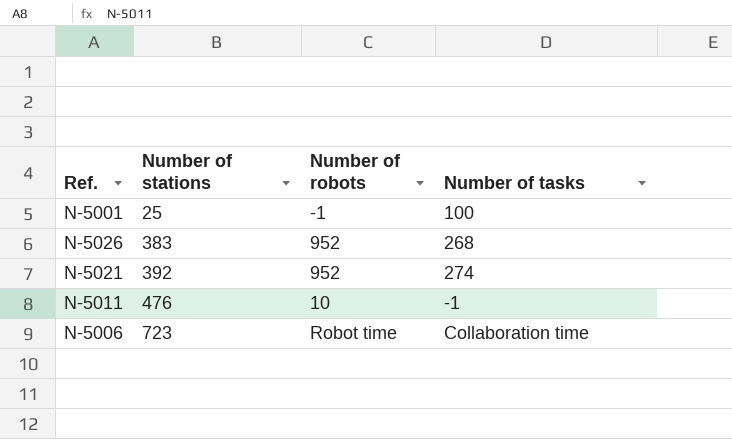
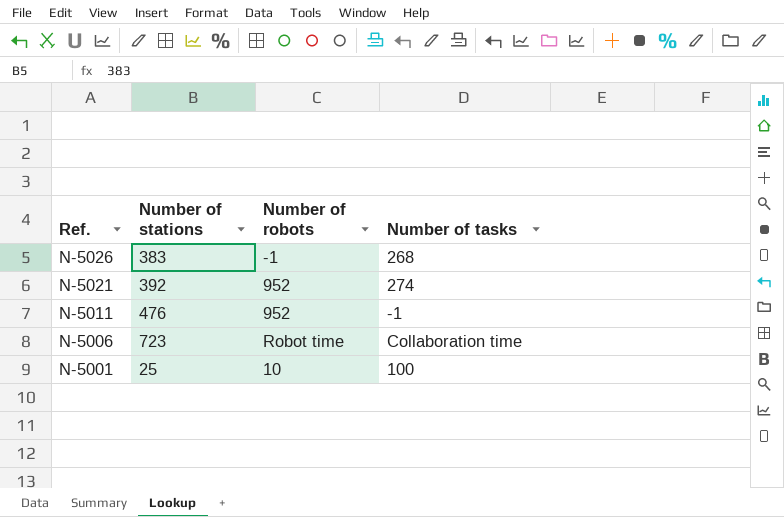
row order: Number of stations ascending -> Ref. descending
N-5026 | Number of robots: 952 -> -1
N-5011 | Number of robots: 10 -> 952
N-5001 | Number of robots: -1 -> 10

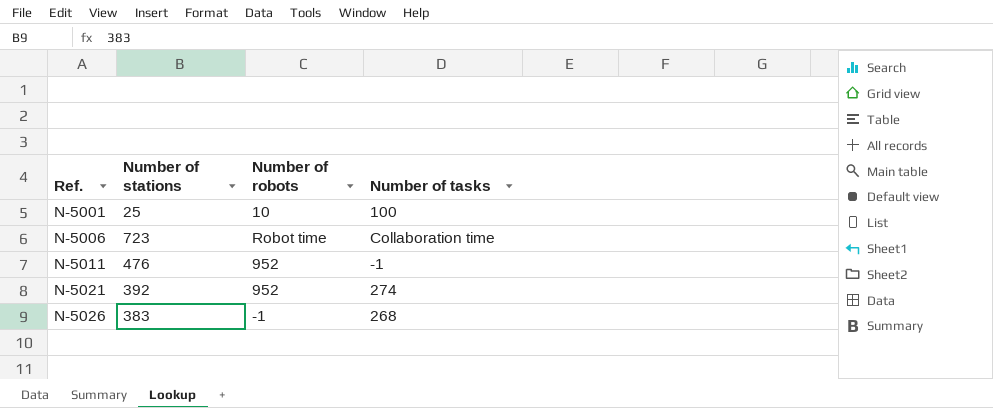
row order: Ref. descending -> Ref. ascending

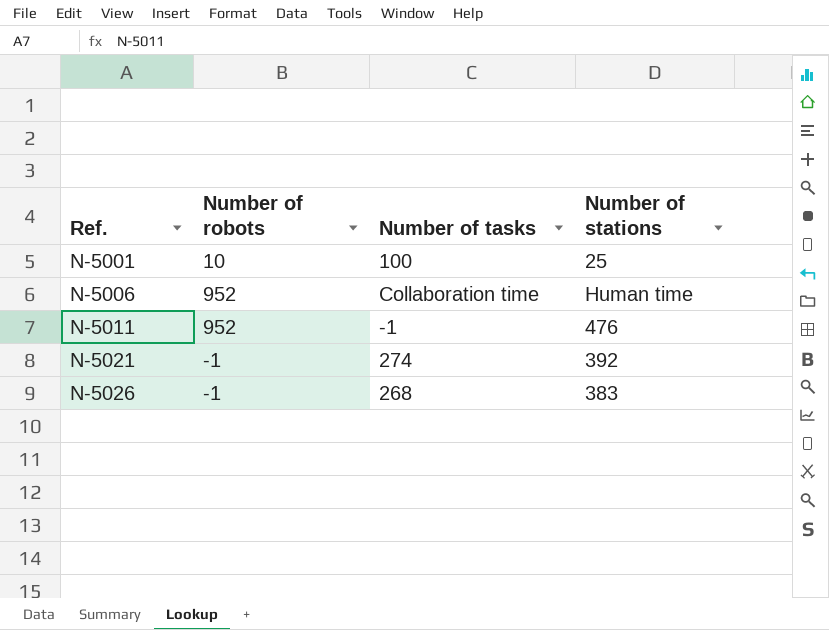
column Number of stations | position: 2 -> 4
N-5006 | Number of robots: Robot time -> 952
N-5006 | Number of stations: 723 -> Human time
N-5021 | Number of robots: 952 -> -1

